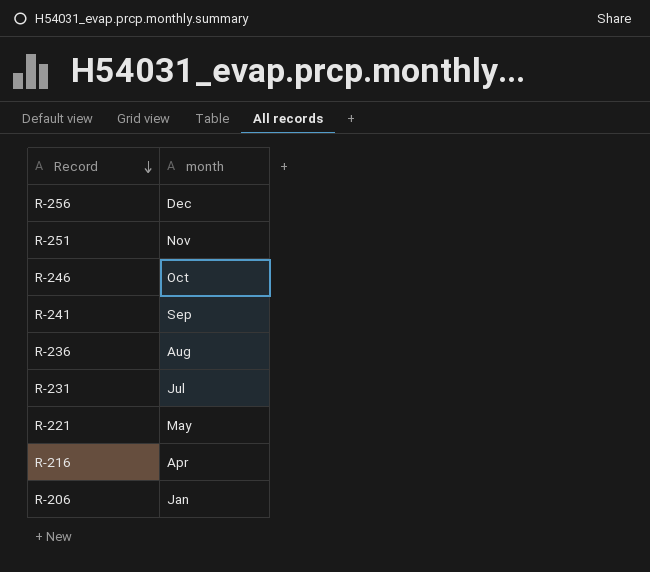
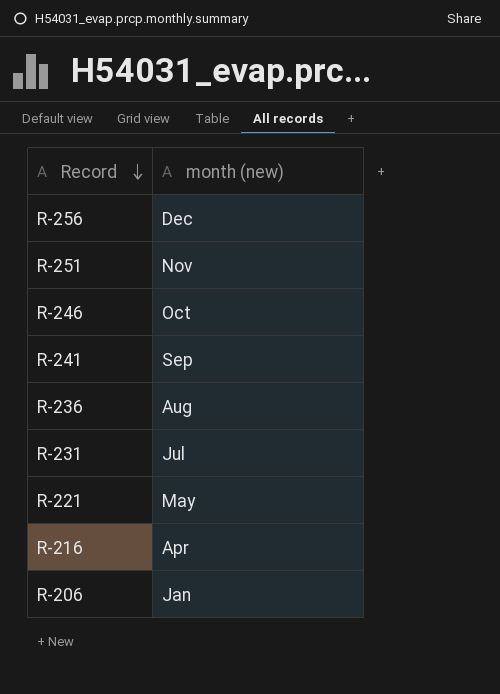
column name: month -> month (new)

